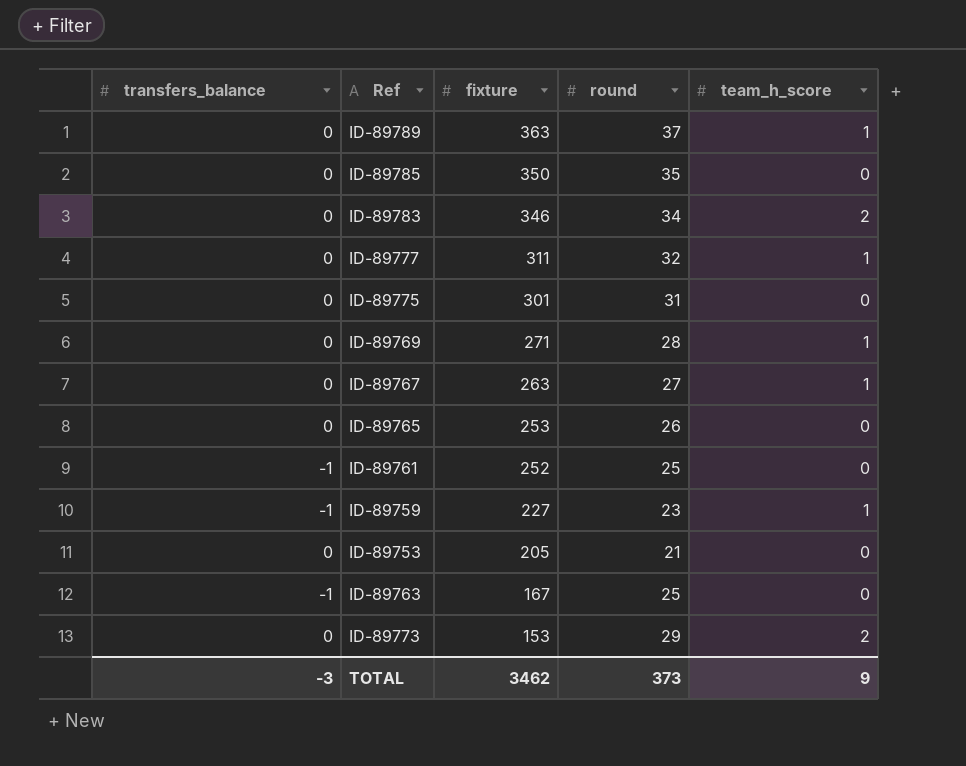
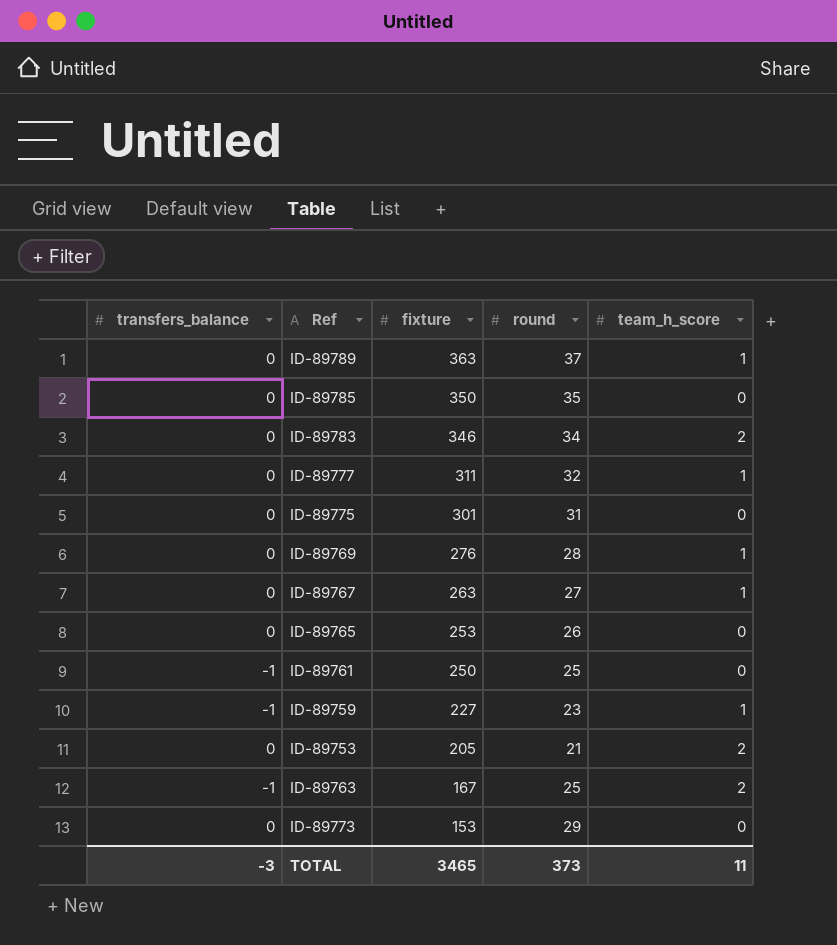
ID-89769 | fixture: 271 -> 276
ID-89761 | fixture: 252 -> 250
ID-89753 | team_h_score: 0 -> 2
ID-89763 | team_h_score: 0 -> 2
ID-89773 | team_h_score: 2 -> 0
TOTAL | fixture: 3462 -> 3465
TOTAL | team_h_score: 9 -> 11

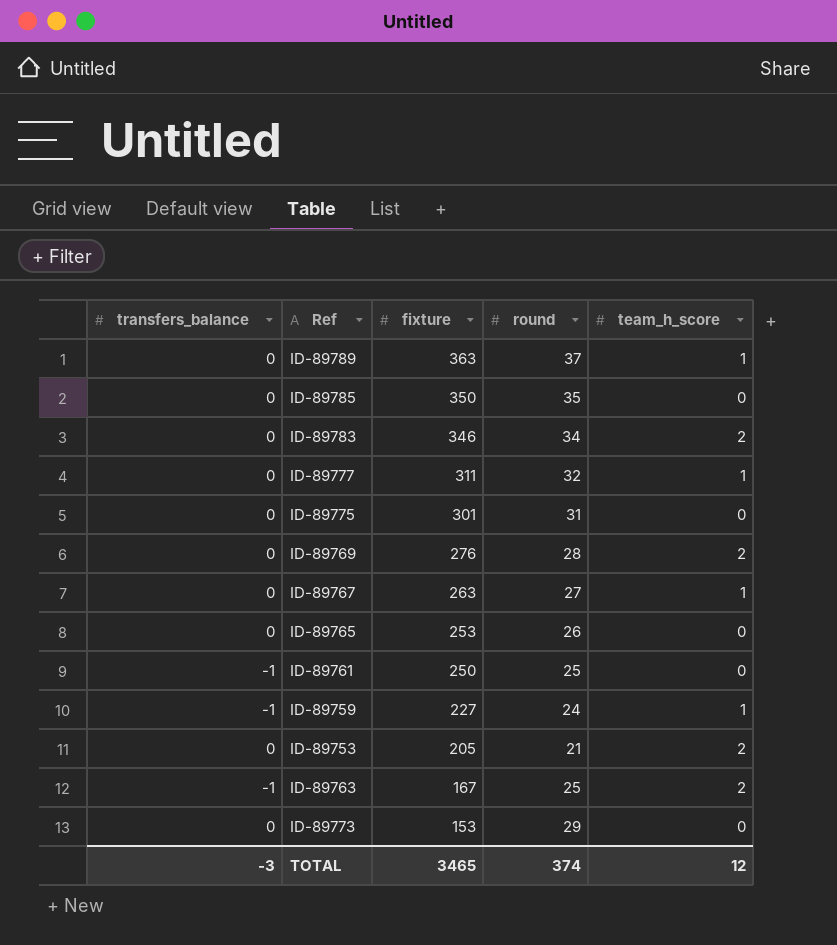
ID-89769 | team_h_score: 1 -> 2
ID-89759 | round: 23 -> 24
TOTAL | round: 373 -> 374
TOTAL | team_h_score: 11 -> 12

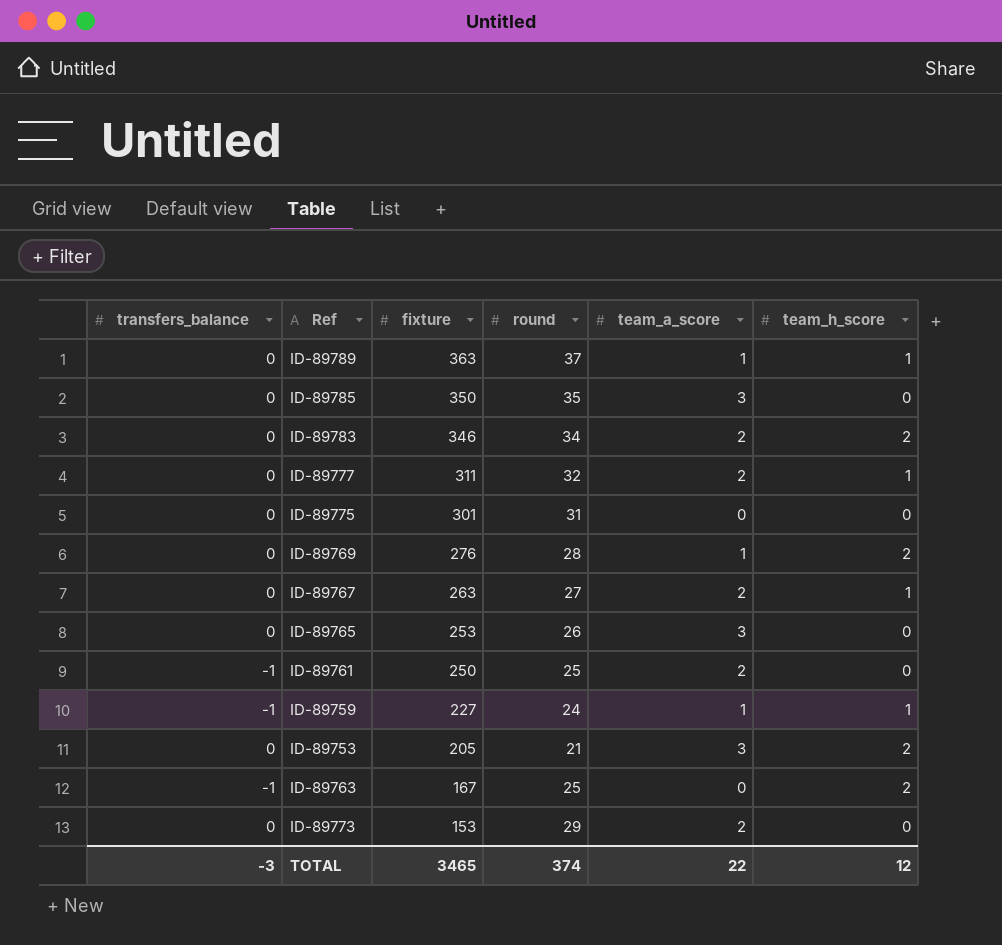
column team_a_score | position: none -> 5

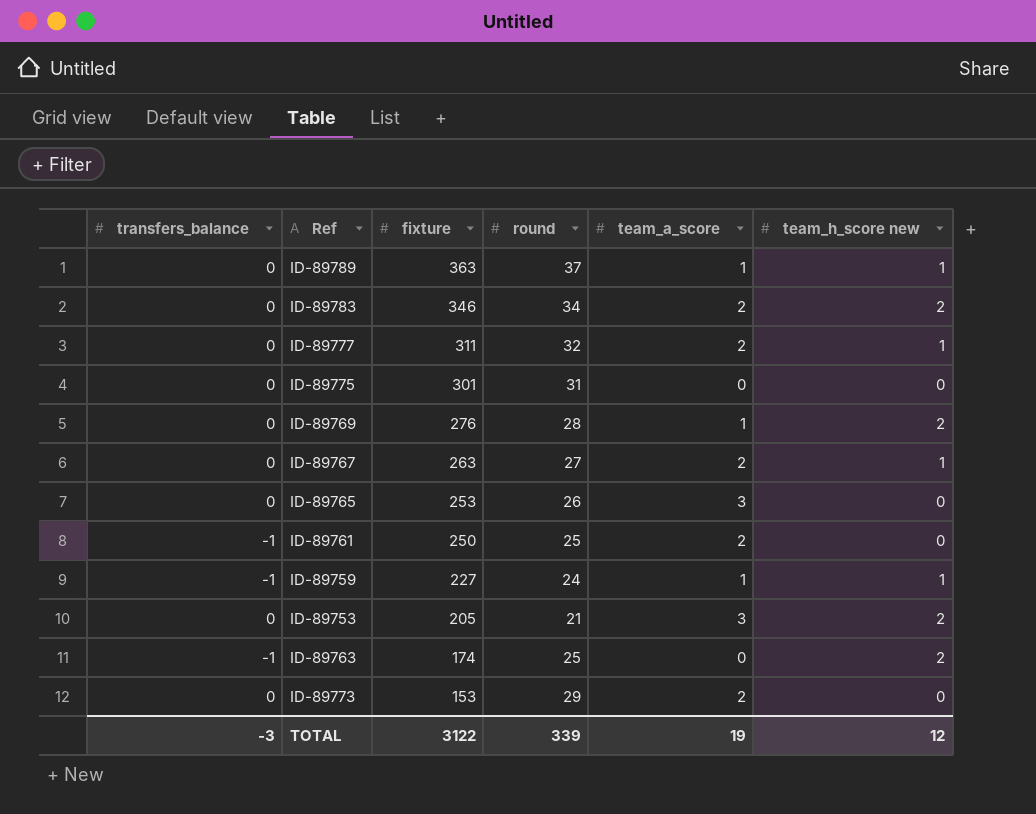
column name: team_h_score -> team_h_score new
row ID-89785: 0 | 350 | 35 | 3 | 0 -> none
ID-89763 | fixture: 167 -> 174
TOTAL | fixture: 3465 -> 3122
TOTAL | round: 374 -> 339
TOTAL | team_a_score: 22 -> 19

